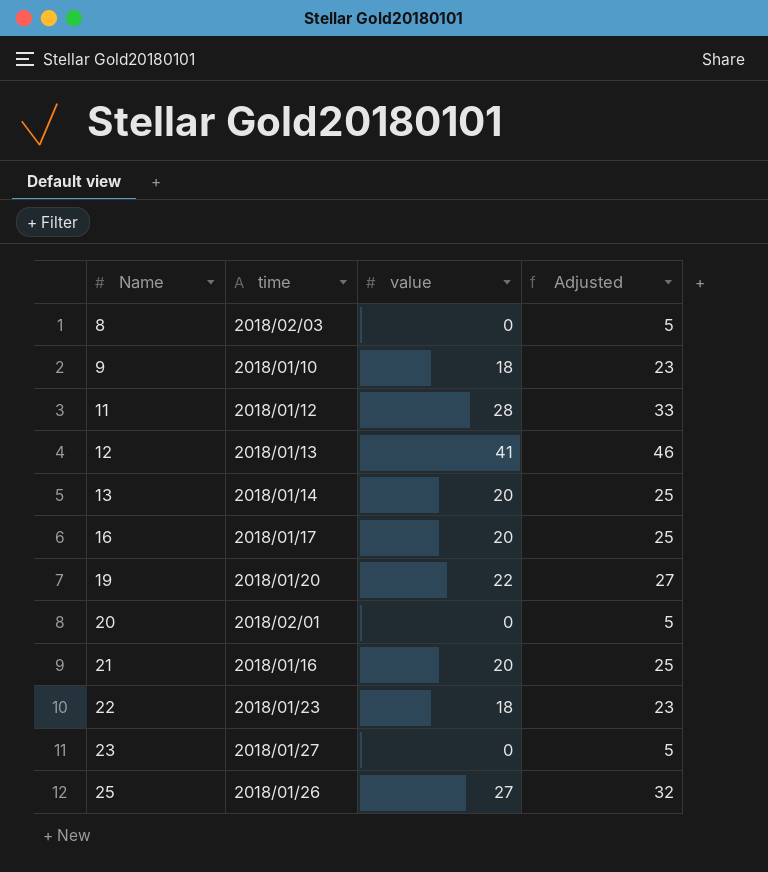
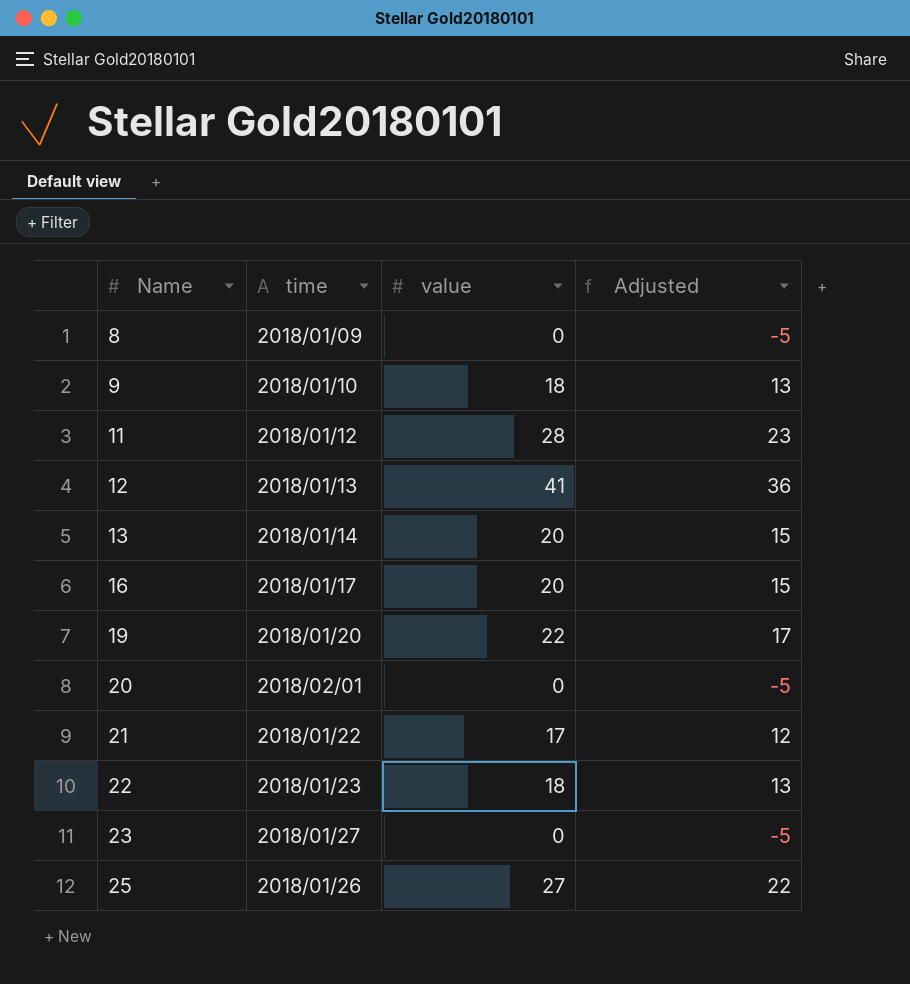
column Adjusted | formula: [value] + 5 -> [value] - 5
8 | time: 2018/02/03 -> 2018/01/09
21 | time: 2018/01/16 -> 2018/01/22
21 | value: 20 -> 17

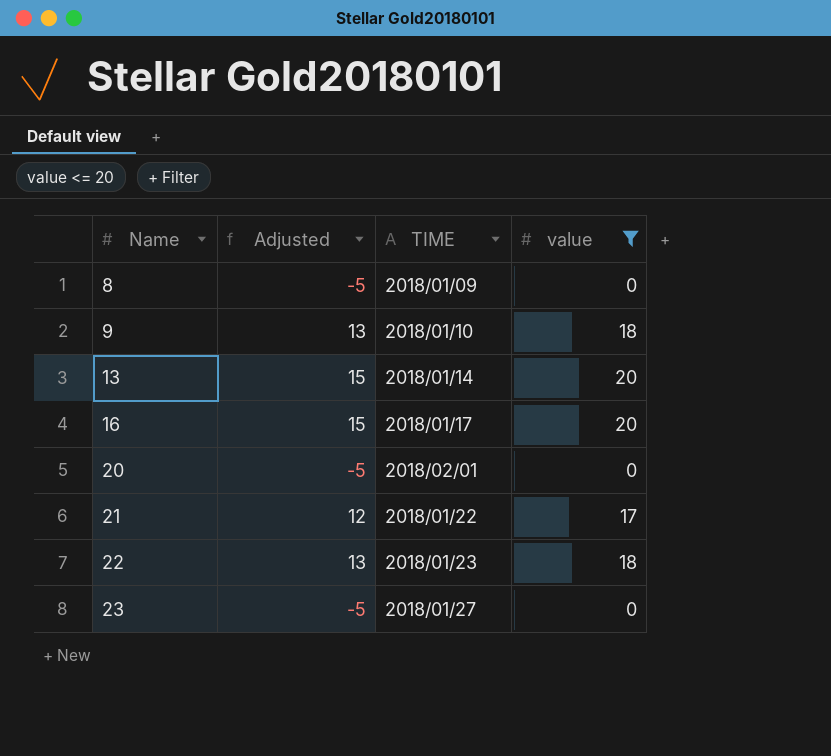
filter: none -> value <= 20
column Adjusted | position: 4 -> 2
column name: time -> TIME

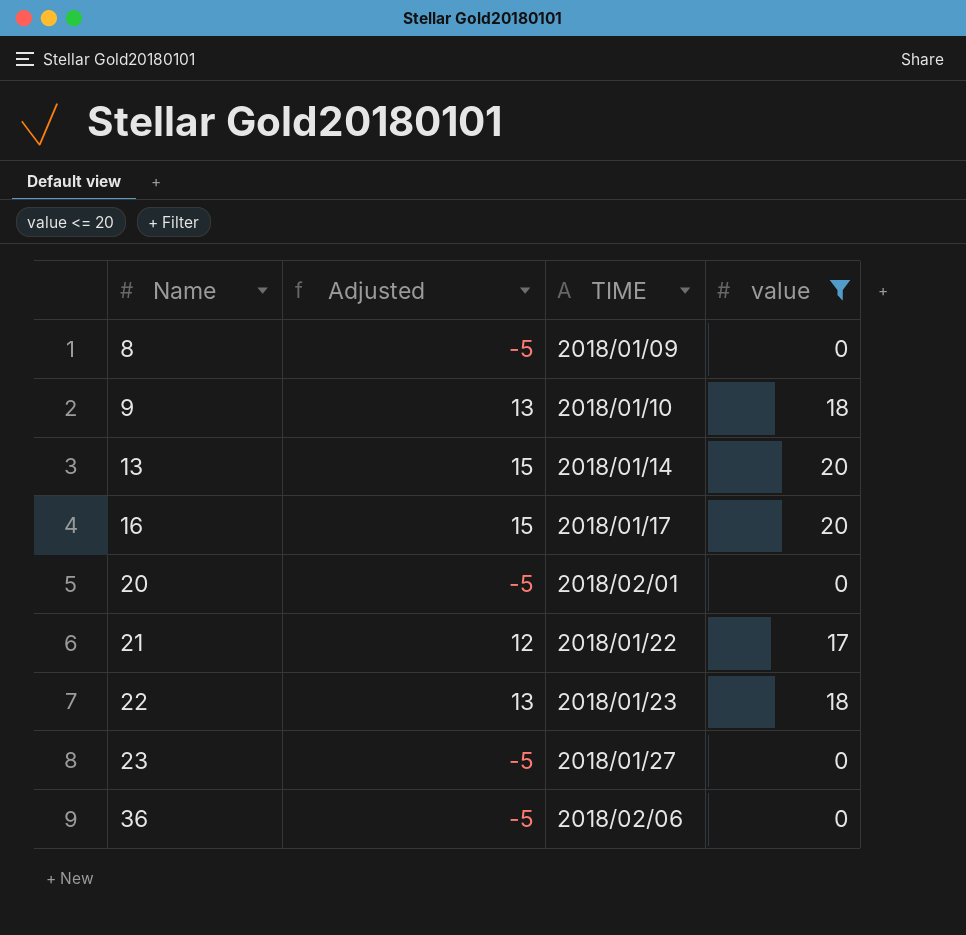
row 36: none -> -5 | 2018/02/06 | 0

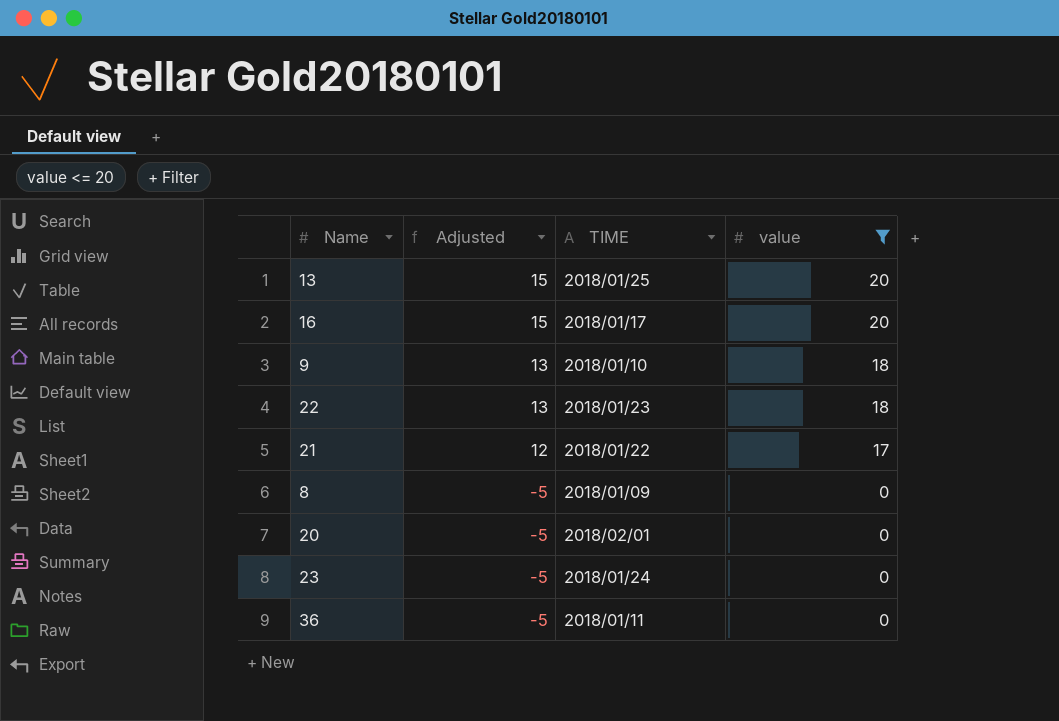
row order: Name ascending -> Adjusted descending
13 | TIME: 2018/01/14 -> 2018/01/25
23 | TIME: 2018/01/27 -> 2018/01/24
36 | TIME: 2018/02/06 -> 2018/01/11

